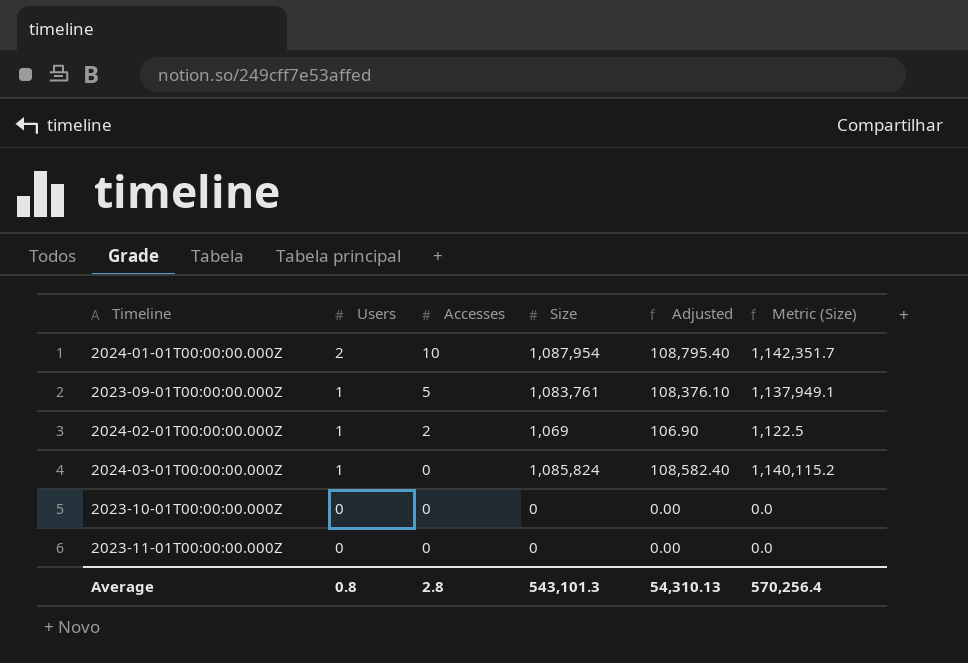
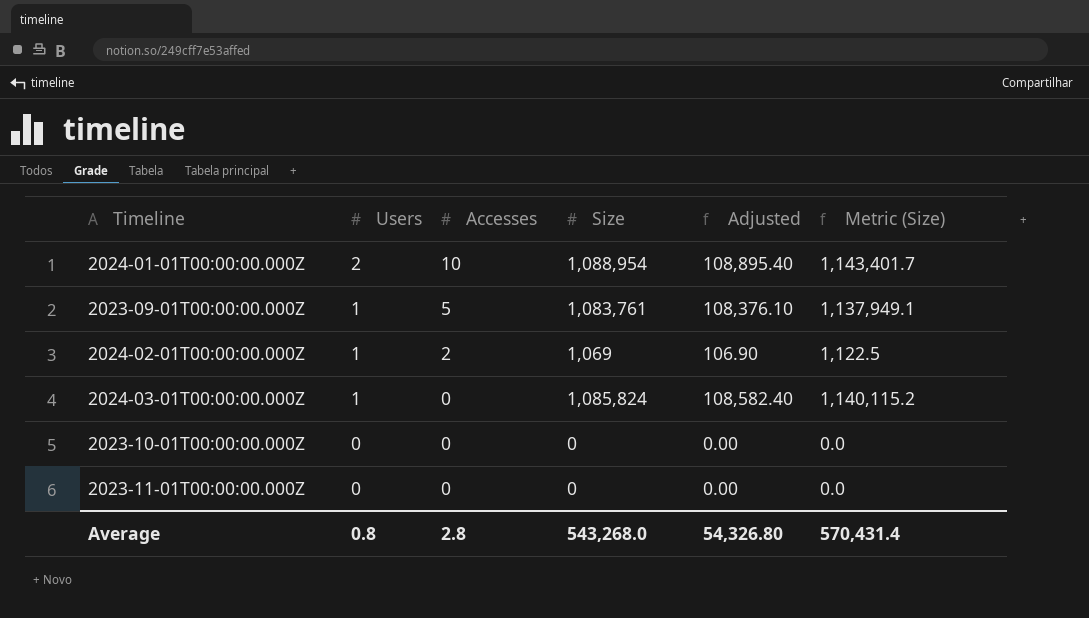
2024-01-01T00:00:00.000Z | Size: 1,087,954 -> 1,088,954
2024-01-01T00:00:00.000Z | Adjusted: 108,795.40 -> 108,895.40
2024-01-01T00:00:00.000Z | Metric (Size): 1,142,351.7 -> 1,143,401.7
Average | Size: 543,101.3 -> 543,268.0
Average | Adjusted: 54,310.13 -> 54,326.80
Average | Metric (Size): 570,256.4 -> 570,431.4

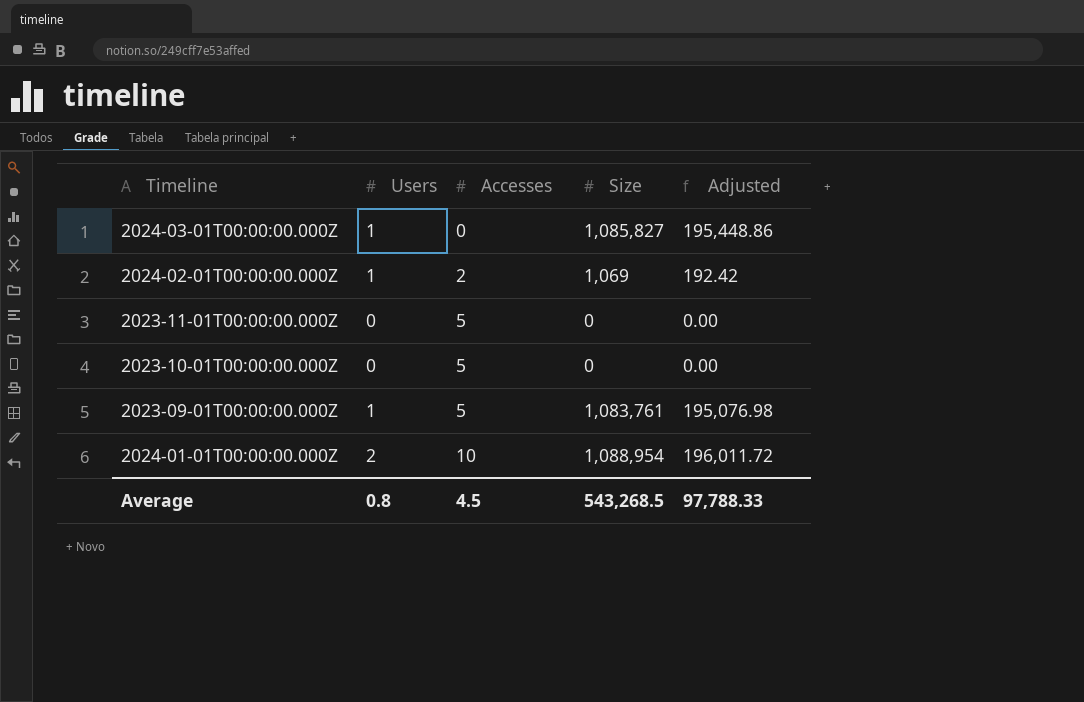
row order: Users descending -> Accesses ascending
column Metric (Size) | formula: [Size] * 1.05 -> none
column Adjusted | formula: [Size] * 0.1 -> [Size] * 0.18
2024-03-01T00:00:00.000Z | Size: 1,085,824 -> 1,085,827
2023-11-01T00:00:00.000Z | Accesses: 0 -> 5
2023-10-01T00:00:00.000Z | Accesses: 0 -> 5
Average | Accesses: 2.8 -> 4.5
Average | Size: 543,268.0 -> 543,268.5
Average | Adjusted: 54,326.80 -> 97,788.33

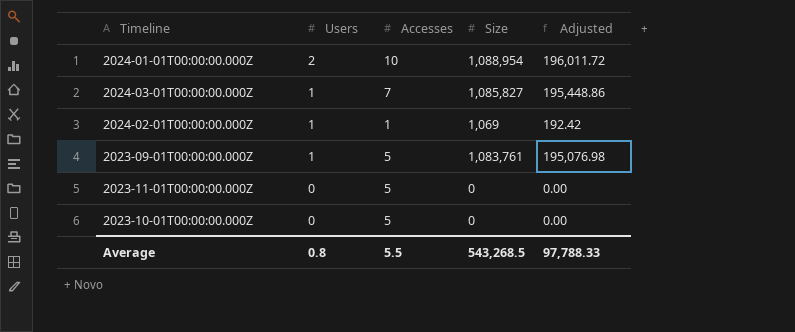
row order: Accesses ascending -> Users descending
2024-03-01T00:00:00.000Z | Accesses: 0 -> 7
2024-02-01T00:00:00.000Z | Accesses: 2 -> 1
Average | Accesses: 4.5 -> 5.5

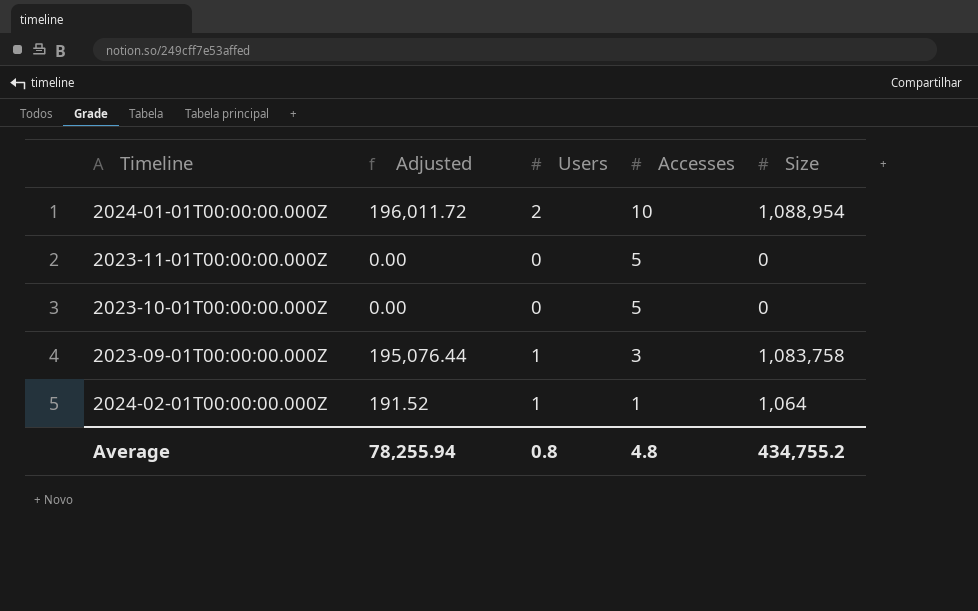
row order: Users descending -> Accesses descending
column Adjusted | position: 5 -> 2
row 2024-03-01T00:00:00.000Z: 1 | 7 | 1,085,827 | 195,448.86 -> none
2023-09-01T00:00:00.000Z | Adjusted: 195,076.98 -> 195,076.44
2023-09-01T00:00:00.000Z | Accesses: 5 -> 3
2023-09-01T00:00:00.000Z | Size: 1,083,761 -> 1,083,758
2024-02-01T00:00:00.000Z | Adjusted: 192.42 -> 191.52
2024-02-01T00:00:00.000Z | Size: 1,069 -> 1,064
Average | Adjusted: 97,788.33 -> 78,255.94
Average | Accesses: 5.5 -> 4.8
Average | Size: 543,268.5 -> 434,755.2

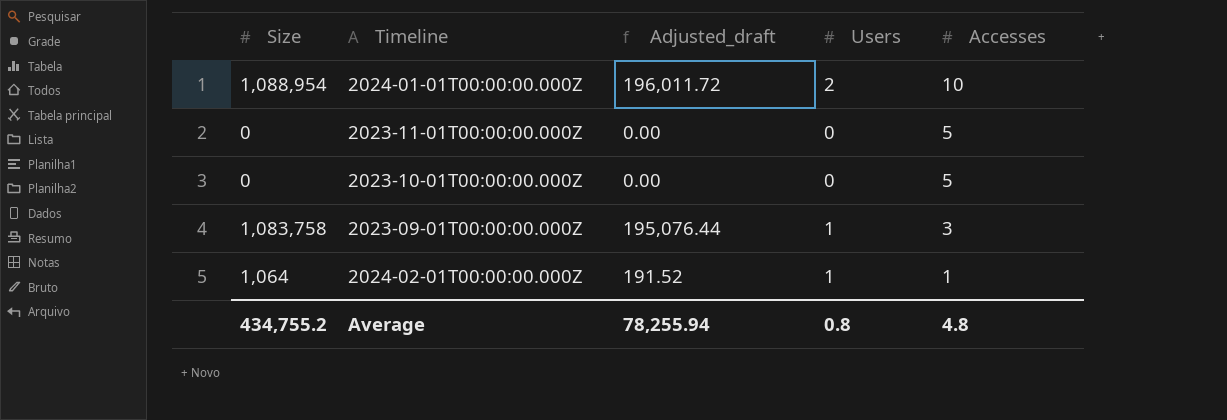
column Size | position: 5 -> 1
column name: Adjusted -> Adjusted_draft

